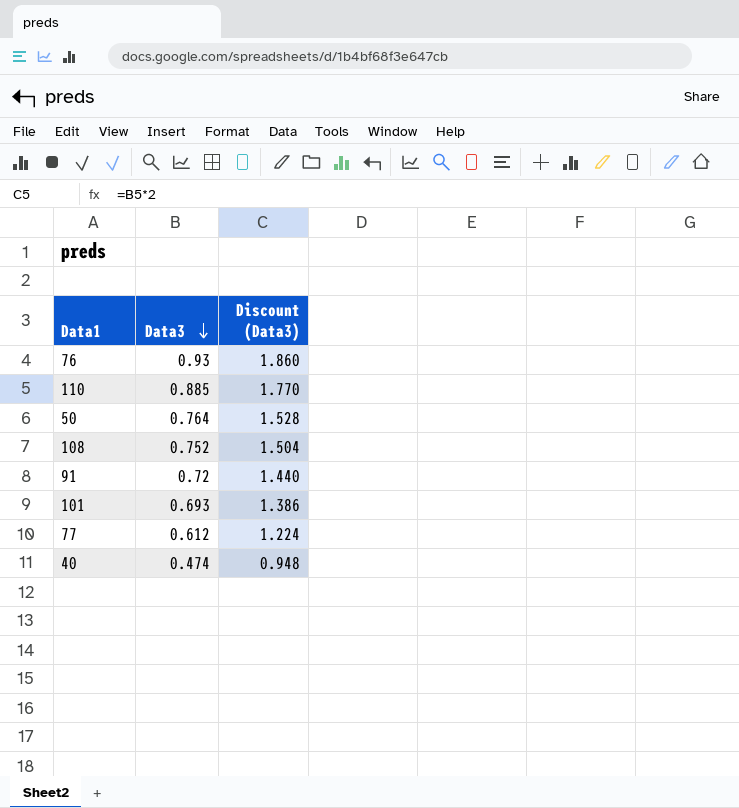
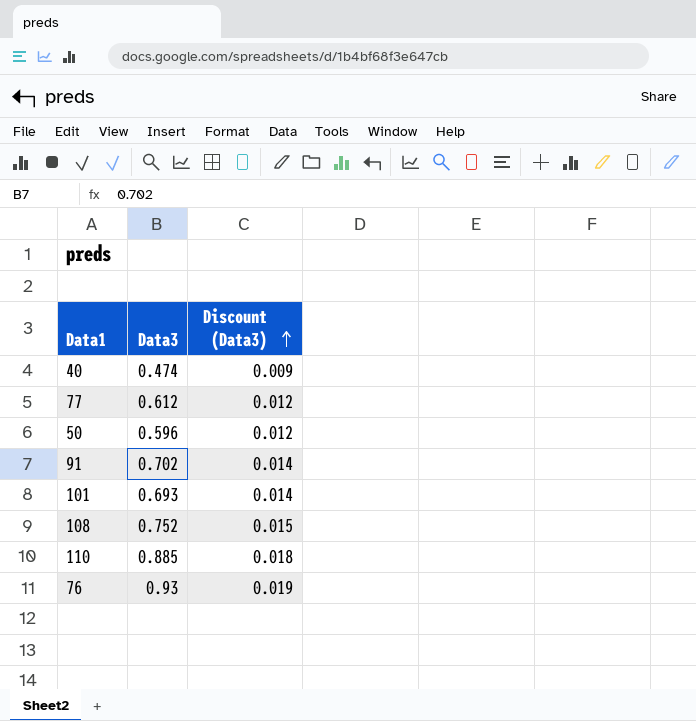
row order: Data3 descending -> Discount (Data3) ascending
column Discount (Data3) | formula: [Data3] * 2 -> [Data3] * 0.02
50 | Data3: 0.764 -> 0.596
91 | Data3: 0.72 -> 0.702

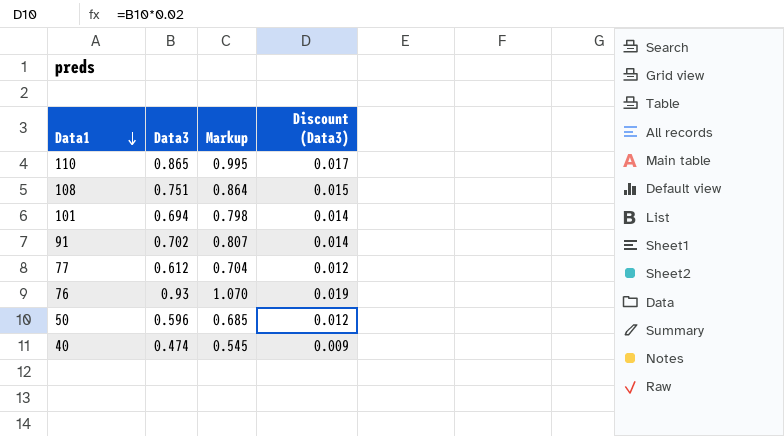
row order: Discount (Data3) ascending -> Data1 descending
column Markup | formula: none -> [Data3] * 1.15
110 | Data3: 0.885 -> 0.865
110 | Discount (Data3): 0.018 -> 0.017
108 | Data3: 0.752 -> 0.751
101 | Data3: 0.693 -> 0.694

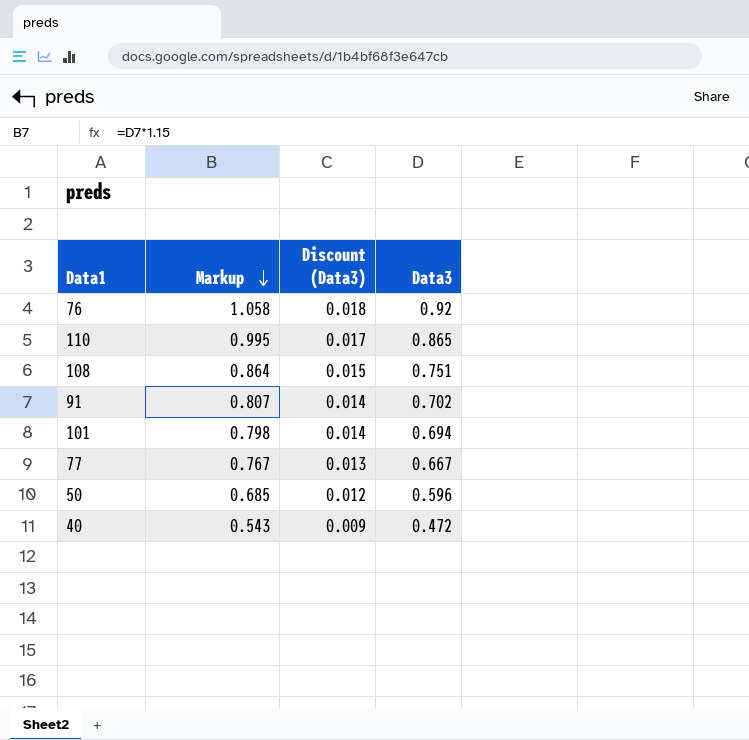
row order: Data1 descending -> Markup descending
column Data3 | position: 2 -> 4
76 | Markup: 1.070 -> 1.058
76 | Discount (Data3): 0.019 -> 0.018
76 | Data3: 0.93 -> 0.92
77 | Markup: 0.704 -> 0.767
77 | Discount (Data3): 0.012 -> 0.013
77 | Data3: 0.612 -> 0.667
40 | Markup: 0.545 -> 0.543
40 | Data3: 0.474 -> 0.472

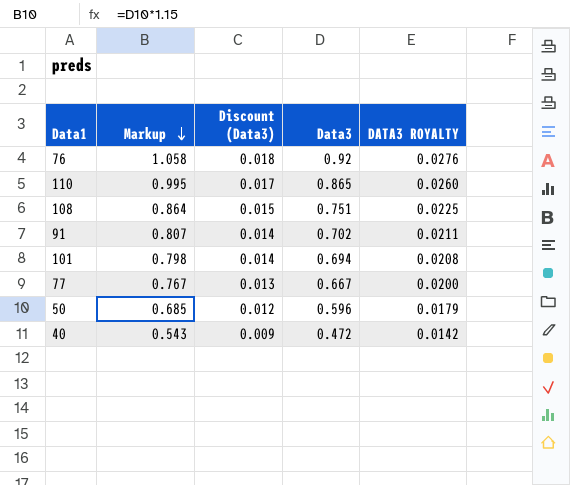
column DATA3 ROYALTY | formula: none -> [Data3] * 0.03

